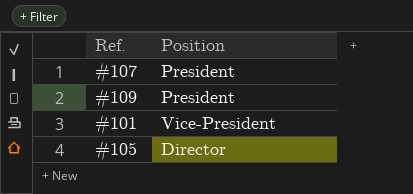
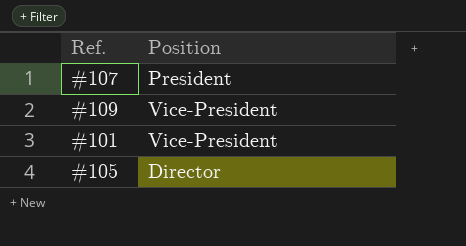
#109 | Position: President -> Vice-President

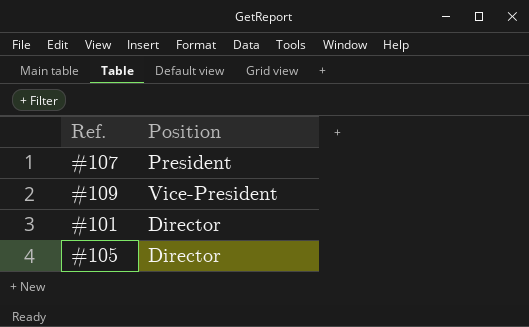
#101 | Position: Vice-President -> Director

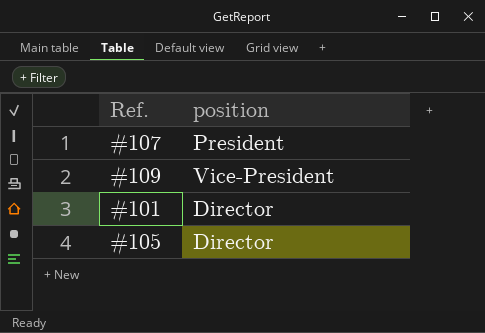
column name: Position -> position

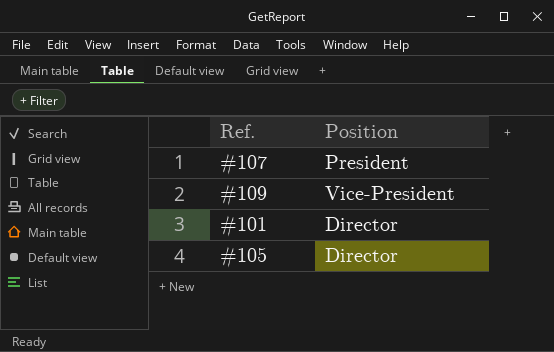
column name: position -> Position

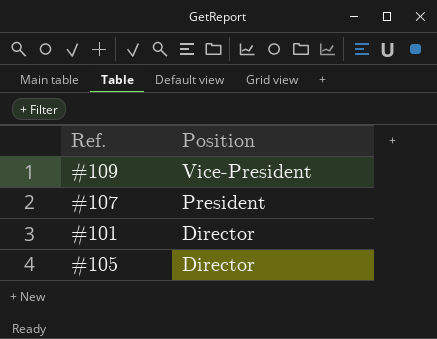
row order: none -> Position descending

